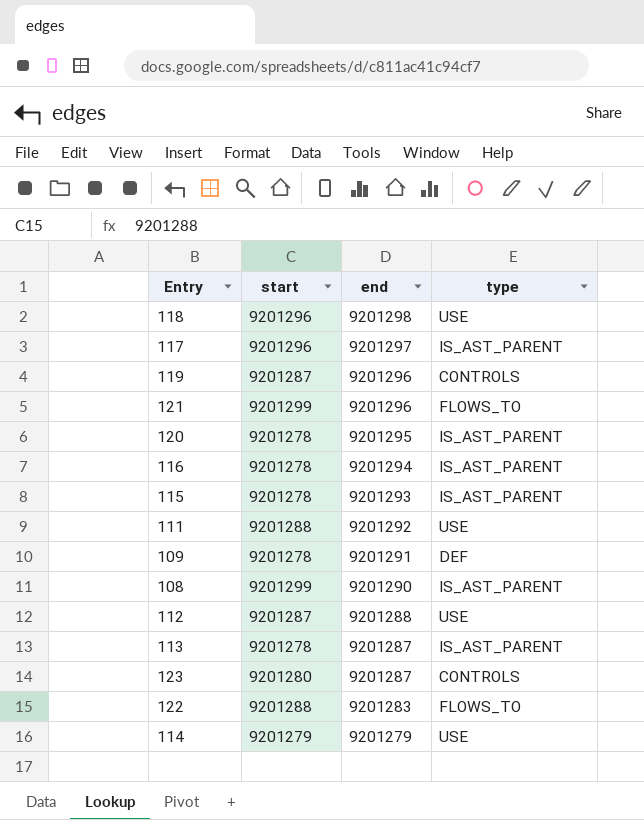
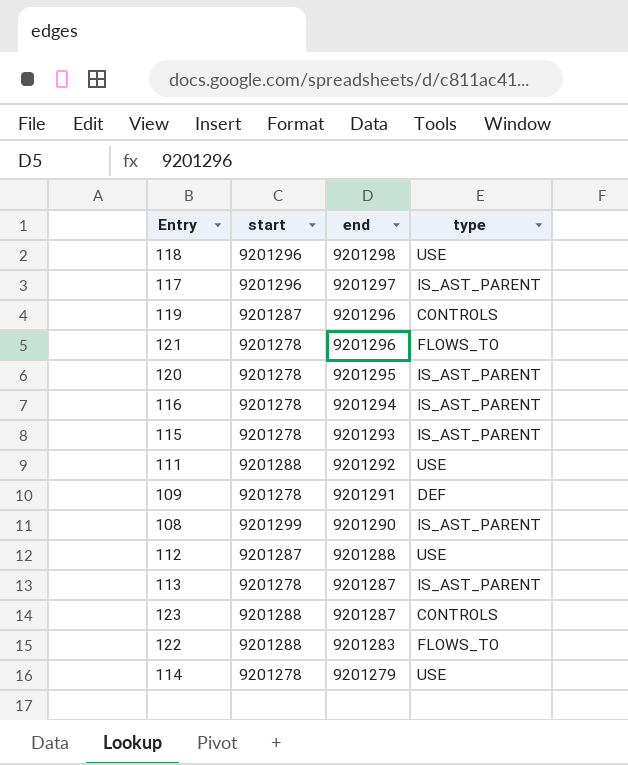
121 | start: 9201299 -> 9201278
123 | start: 9201280 -> 9201288
114 | start: 9201279 -> 9201278

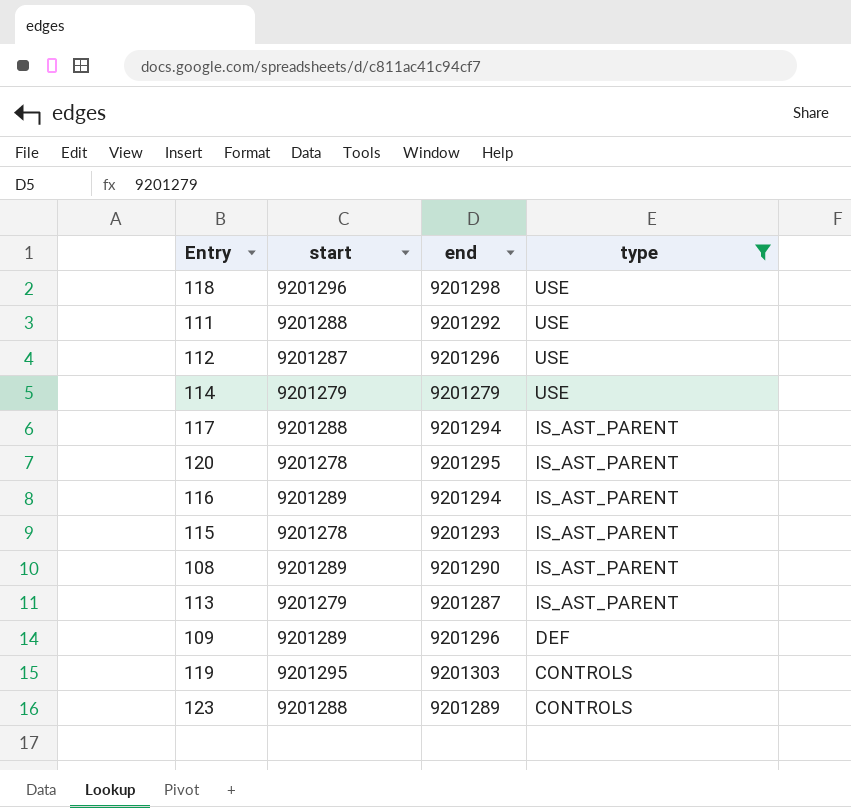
filter: none -> type != FLOWS_TO
row order: end descending -> type descending
112 | end: 9201288 -> 9201296
114 | start: 9201278 -> 9201279
117 | start: 9201296 -> 9201288
117 | end: 9201297 -> 9201294
116 | start: 9201278 -> 9201289
108 | start: 9201299 -> 9201289
113 | start: 9201278 -> 9201279
109 | start: 9201278 -> 9201289
109 | end: 9201291 -> 9201296
119 | start: 9201287 -> 9201295
119 | end: 9201296 -> 9201303
123 | end: 9201287 -> 9201289

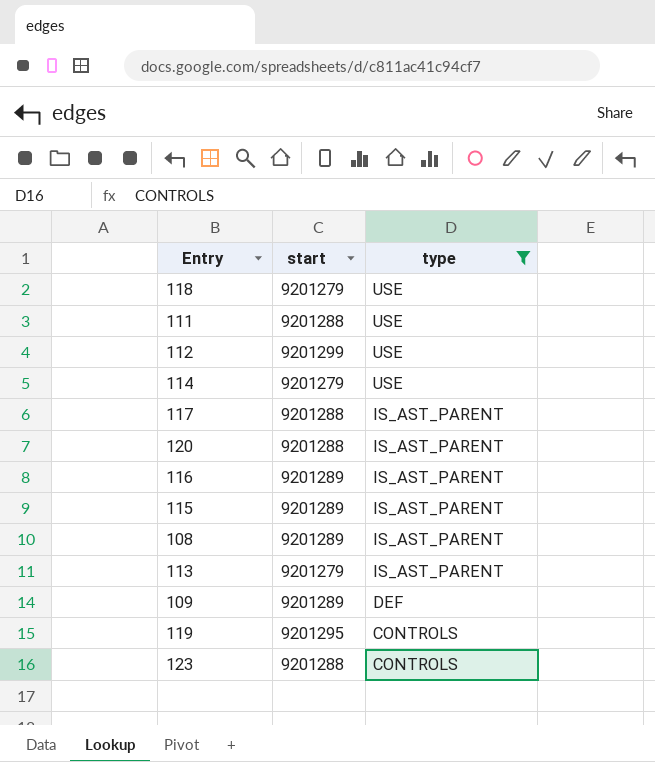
column end | position: 3 -> none
118 | start: 9201296 -> 9201279
112 | start: 9201287 -> 9201299
120 | start: 9201278 -> 9201288
115 | start: 9201278 -> 9201289

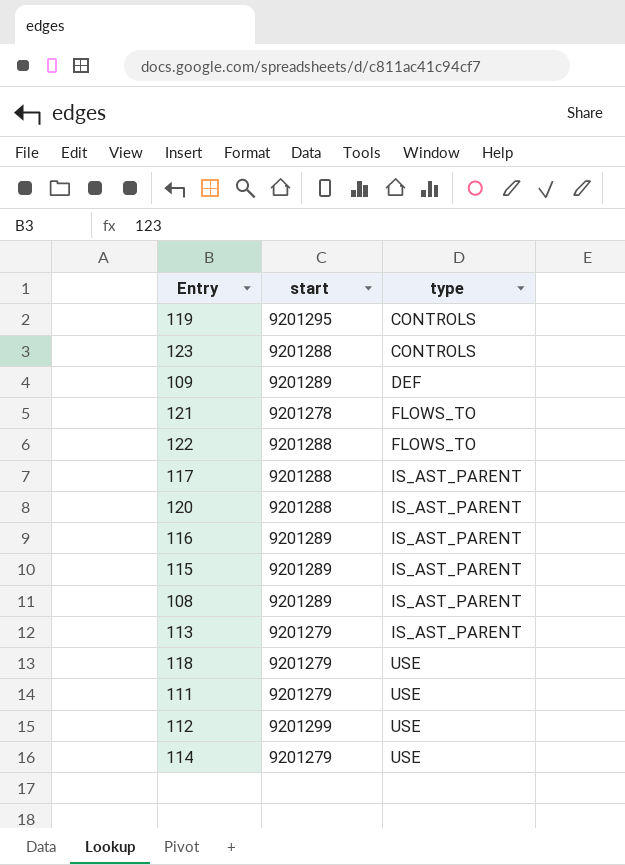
filter: type != FLOWS_TO -> none
row order: type descending -> type ascending
111 | start: 9201288 -> 9201279

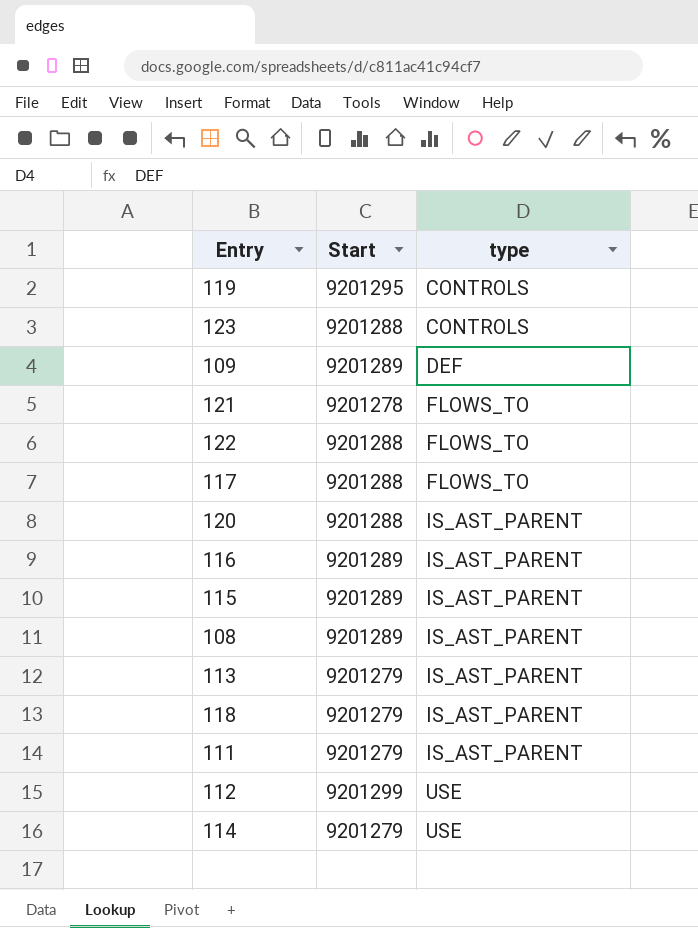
column name: start -> Start
117 | type: IS_AST_PARENT -> FLOWS_TO
118 | type: USE -> IS_AST_PARENT
111 | type: USE -> IS_AST_PARENT

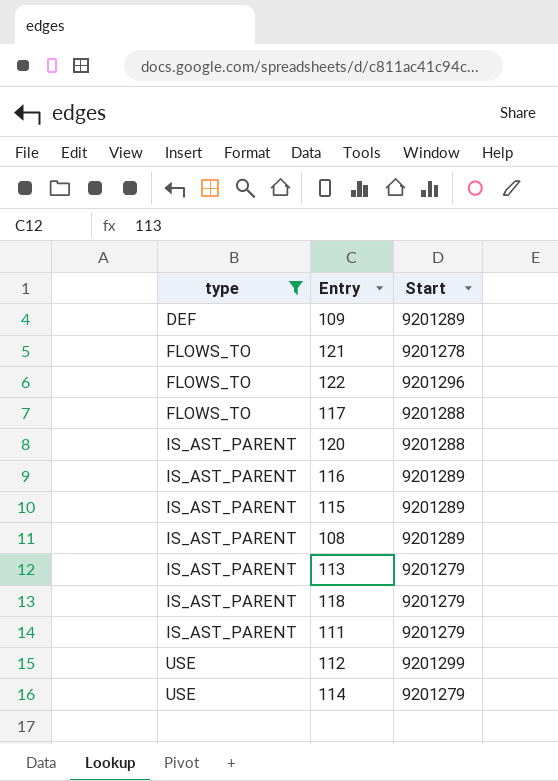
filter: none -> type != CONTROLS
column type | position: 3 -> 1
122 | Start: 9201288 -> 9201296

